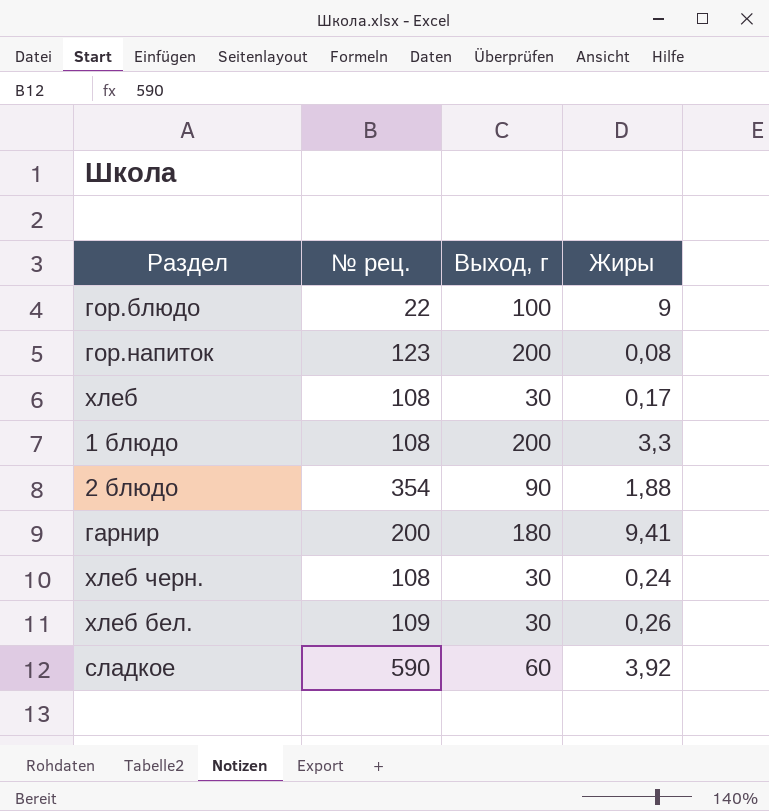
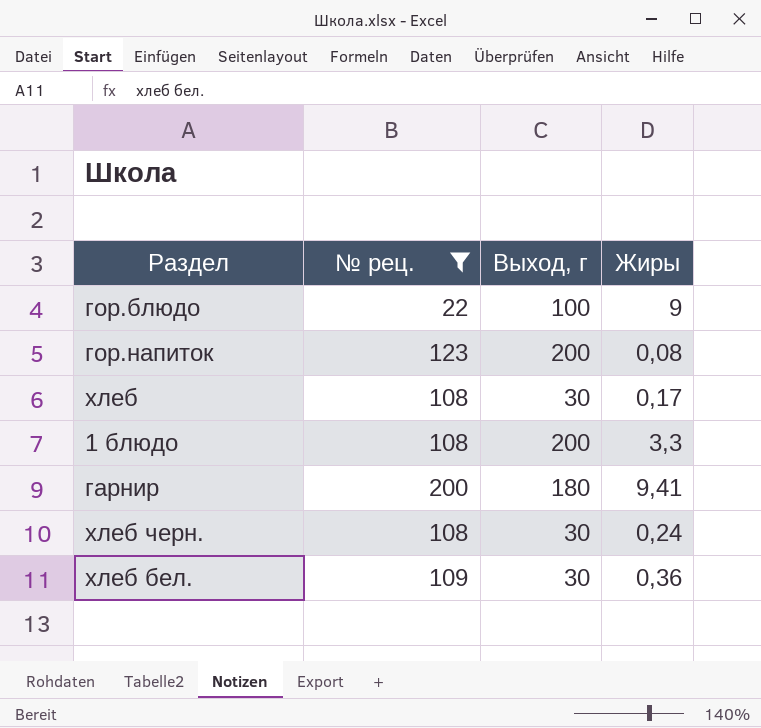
filter: none -> № рец. <= 200
хлеб бел. | Жиры: 0,26 -> 0,36

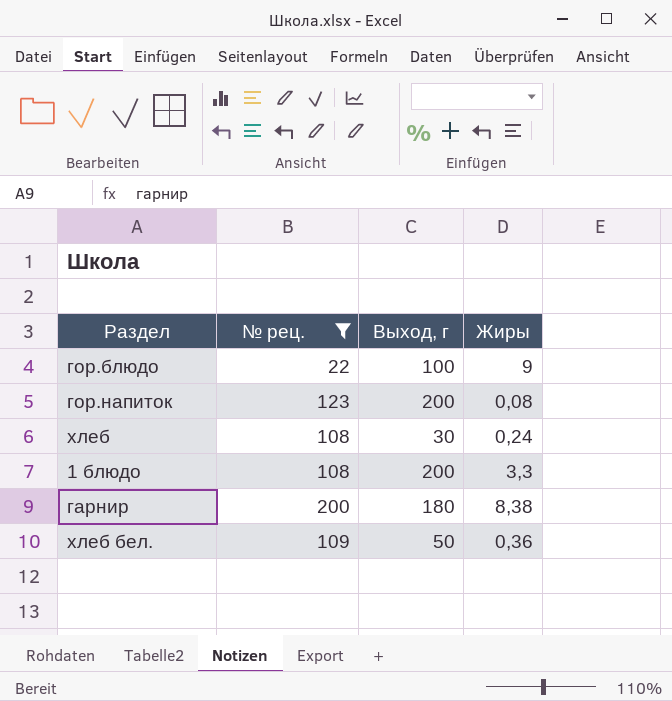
row хлеб черн.: 108 | 30 | 0,24 -> none
хлеб | Жиры: 0,17 -> 0,24
гарнир | Жиры: 9,41 -> 8,38
хлеб бел. | Выход, г: 30 -> 50

